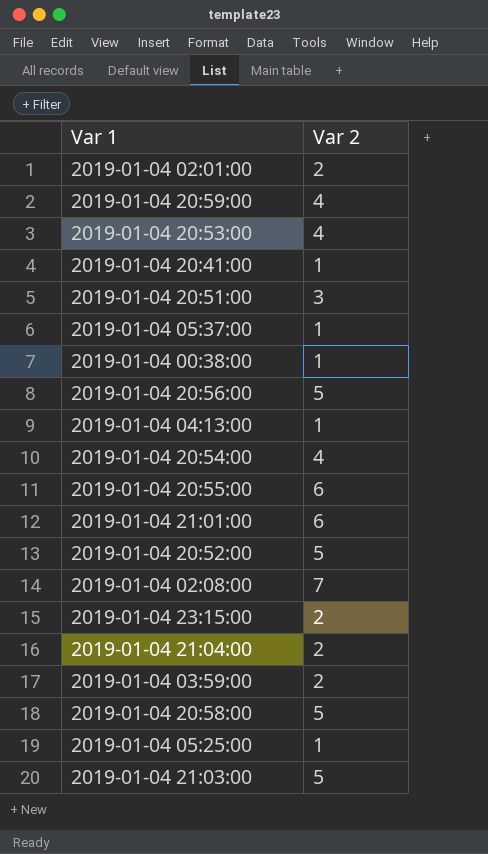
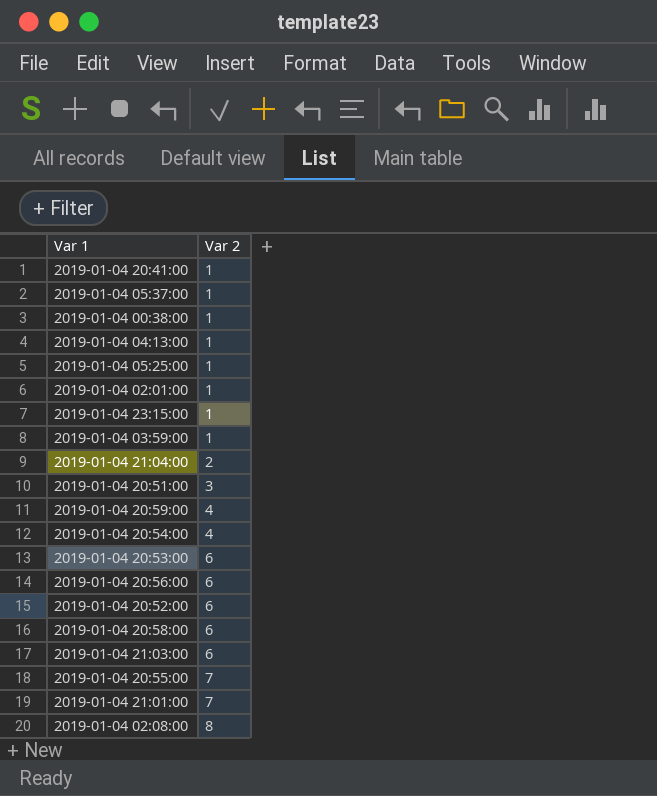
row order: none -> Var 2 ascending
2019-01-04 02:01:00 | Var 2: 2 -> 1
2019-01-04 23:15:00 | Var 2: 2 -> 1
2019-01-04 03:59:00 | Var 2: 2 -> 1
2019-01-04 20:53:00 | Var 2: 4 -> 6
2019-01-04 20:56:00 | Var 2: 5 -> 6
2019-01-04 20:52:00 | Var 2: 5 -> 6
2019-01-04 20:58:00 | Var 2: 5 -> 6
2019-01-04 21:03:00 | Var 2: 5 -> 6
2019-01-04 20:55:00 | Var 2: 6 -> 7
2019-01-04 21:01:00 | Var 2: 6 -> 7
2019-01-04 02:08:00 | Var 2: 7 -> 8

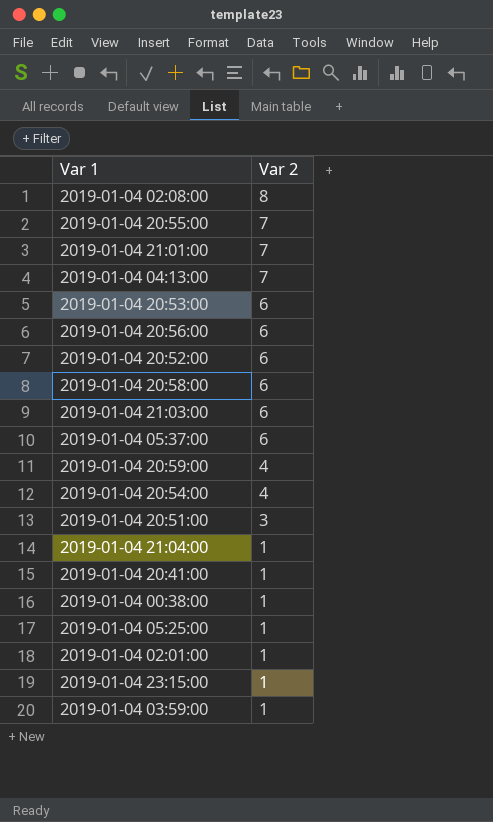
row order: Var 2 ascending -> Var 2 descending
2019-01-04 04:13:00 | Var 2: 1 -> 7
2019-01-04 05:37:00 | Var 2: 1 -> 6
2019-01-04 21:04:00 | Var 2: 2 -> 1

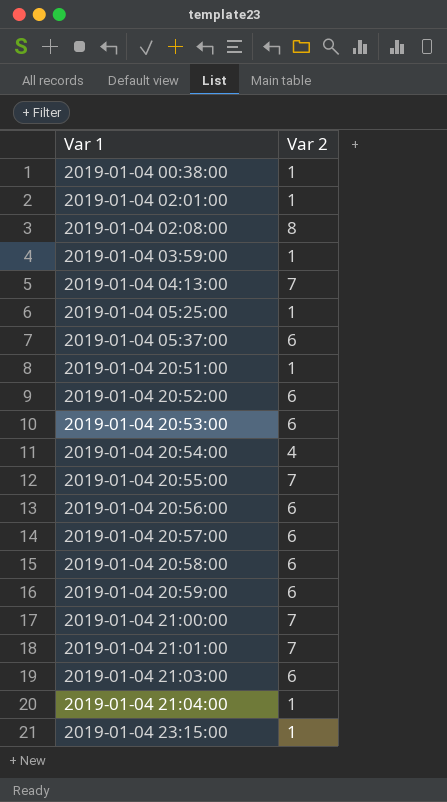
row order: Var 2 descending -> Var 1 ascending
row 2019-01-04 20:41:00: 1 -> none
2019-01-04 20:51:00 | Var 2: 3 -> 1
row 2019-01-04 20:57:00: none -> 6
2019-01-04 20:59:00 | Var 2: 4 -> 6
row 2019-01-04 21:00:00: none -> 7

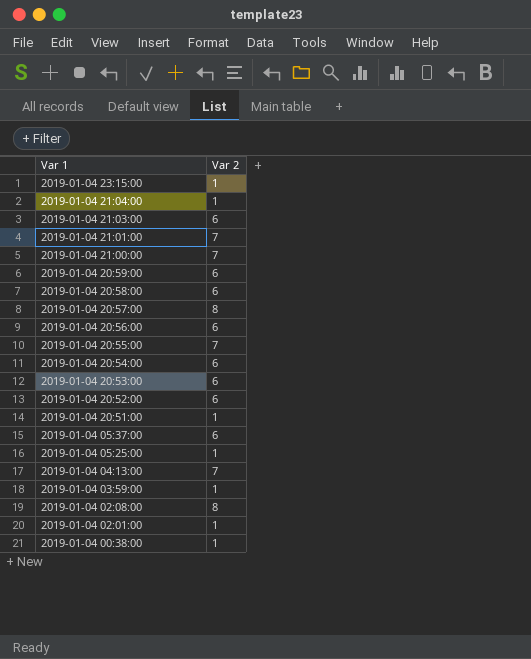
row order: Var 1 ascending -> Var 1 descending
2019-01-04 20:57:00 | Var 2: 6 -> 8
2019-01-04 20:54:00 | Var 2: 4 -> 6

